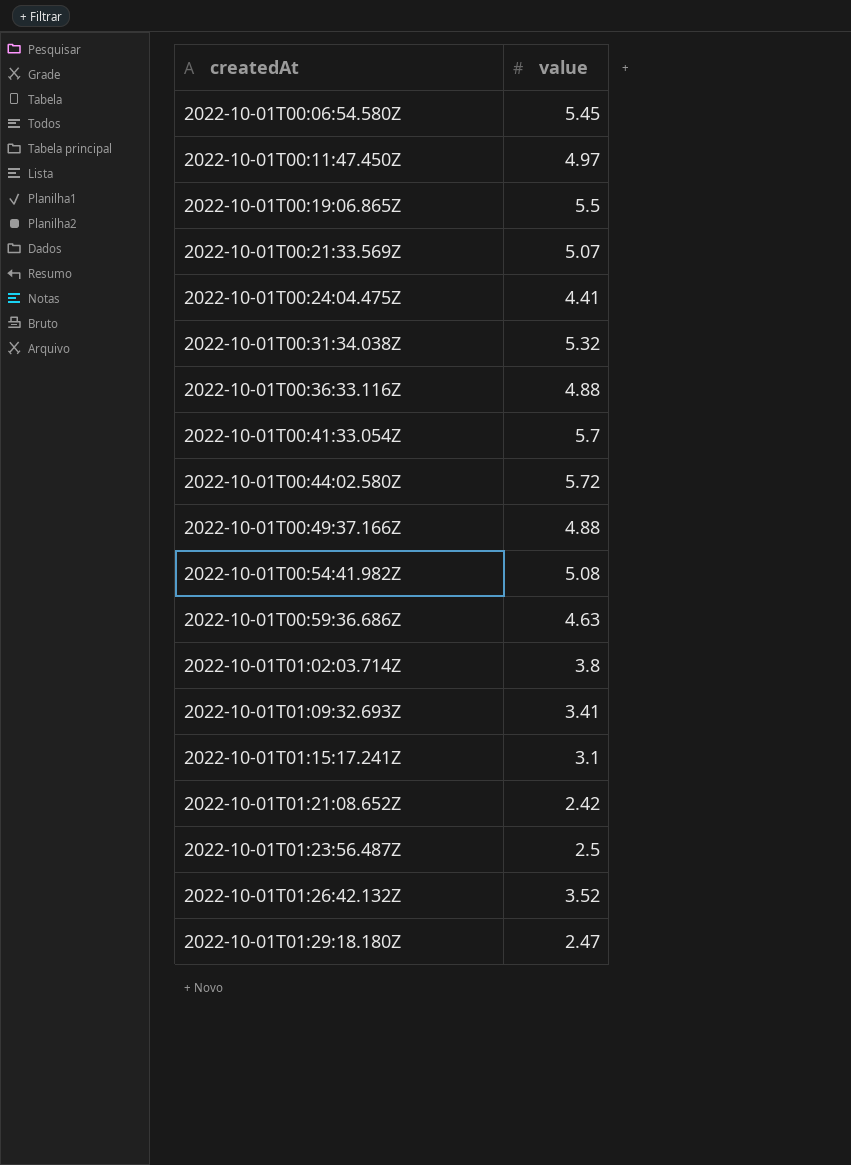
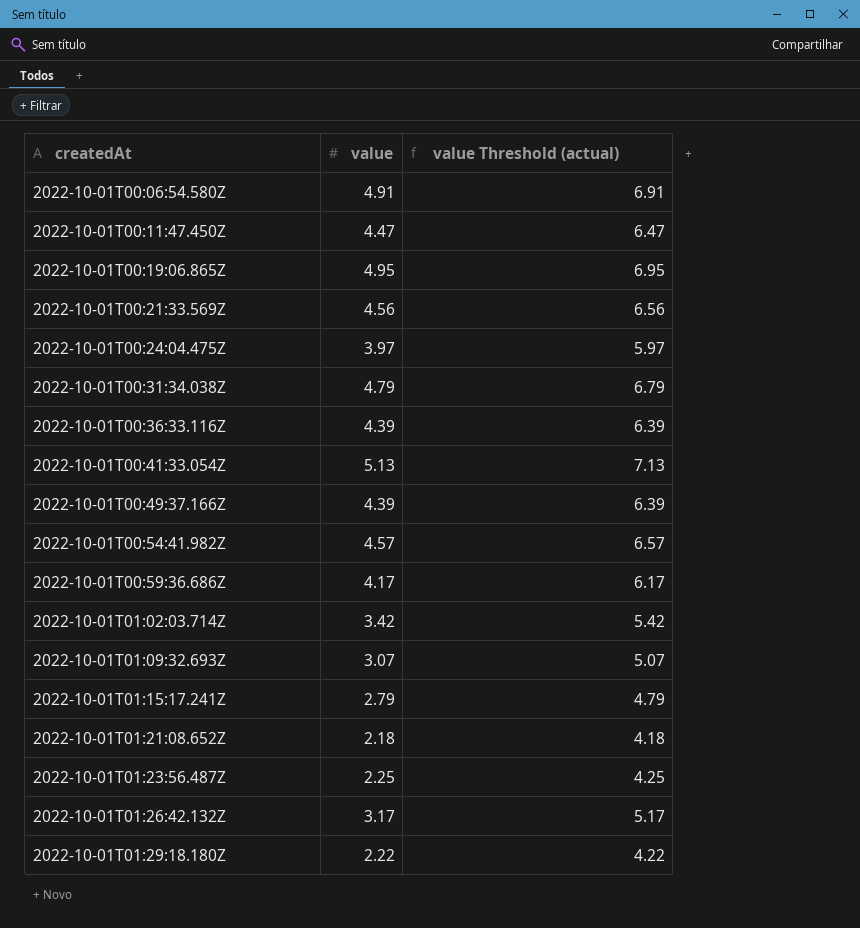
column value Threshold (actual) | formula: none -> [value] + 2
row 2022-10-01T00:44:02.580Z: 5.72 -> none
2022-10-01T00:06:54.580Z | value: 5.45 -> 4.91
2022-10-01T00:11:47.450Z | value: 4.97 -> 4.47
2022-10-01T00:19:06.865Z | value: 5.5 -> 4.95
2022-10-01T00:21:33.569Z | value: 5.07 -> 4.56
2022-10-01T00:24:04.475Z | value: 4.41 -> 3.97
2022-10-01T00:31:34.038Z | value: 5.32 -> 4.79
2022-10-01T00:36:33.116Z | value: 4.88 -> 4.39
2022-10-01T00:41:33.054Z | value: 5.7 -> 5.13
2022-10-01T00:49:37.166Z | value: 4.88 -> 4.39
2022-10-01T00:54:41.982Z | value: 5.08 -> 4.57
2022-10-01T00:59:36.686Z | value: 4.63 -> 4.17
2022-10-01T01:02:03.714Z | value: 3.8 -> 3.42
2022-10-01T01:09:32.693Z | value: 3.41 -> 3.07
2022-10-01T01:15:17.241Z | value: 3.1 -> 2.79
2022-10-01T01:21:08.652Z | value: 2.42 -> 2.18
2022-10-01T01:23:56.487Z | value: 2.5 -> 2.25
2022-10-01T01:26:42.132Z | value: 3.52 -> 3.17
2022-10-01T01:29:18.180Z | value: 2.47 -> 2.22

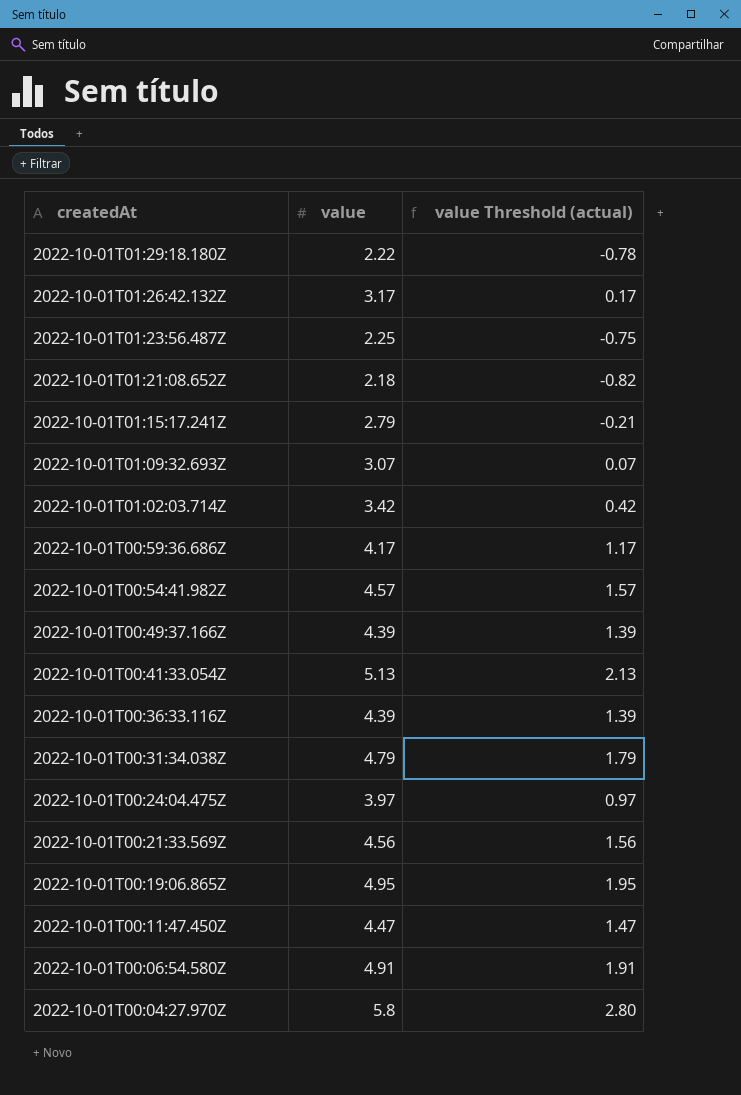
row order: createdAt ascending -> createdAt descending
column value Threshold (actual) | formula: [value] + 2 -> [value] - 3
row 2022-10-01T00:04:27.970Z: none -> 5.8 | 2.80

